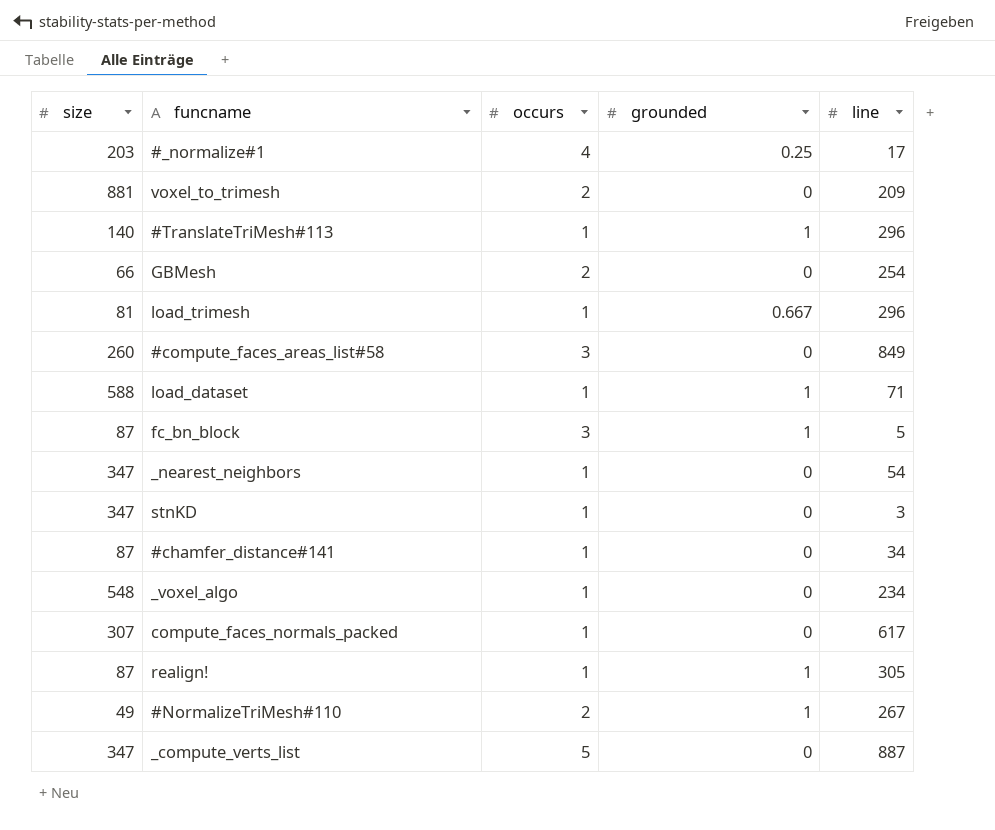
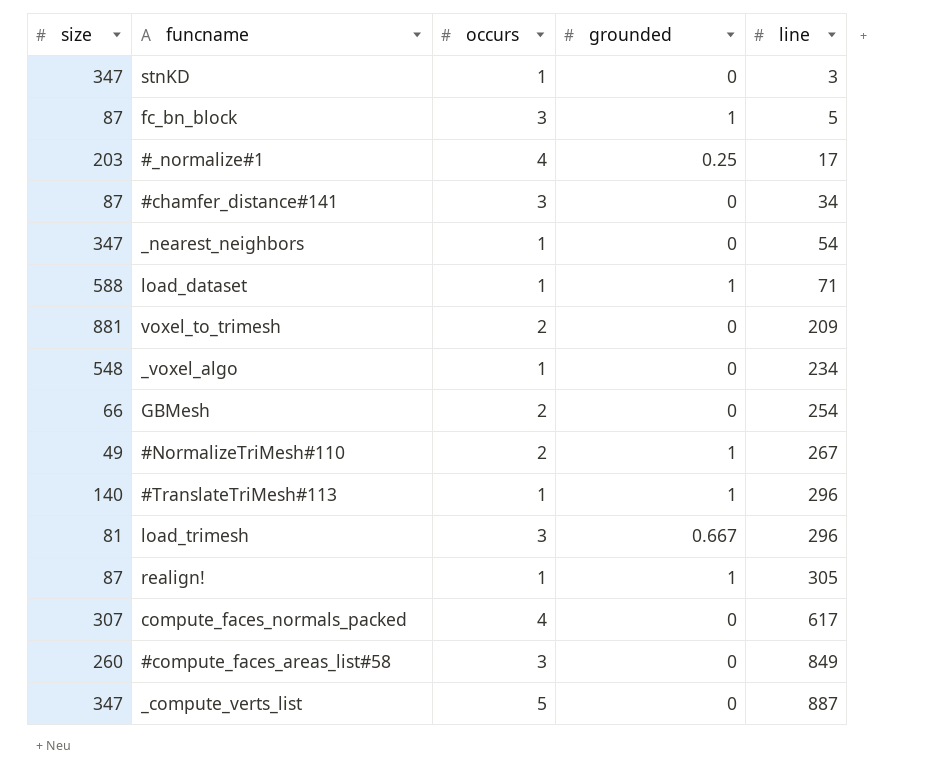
row order: none -> line ascending
#chamfer_distance#141 | occurs: 1 -> 3
load_trimesh | occurs: 1 -> 3
compute_faces_normals_packed | occurs: 1 -> 4

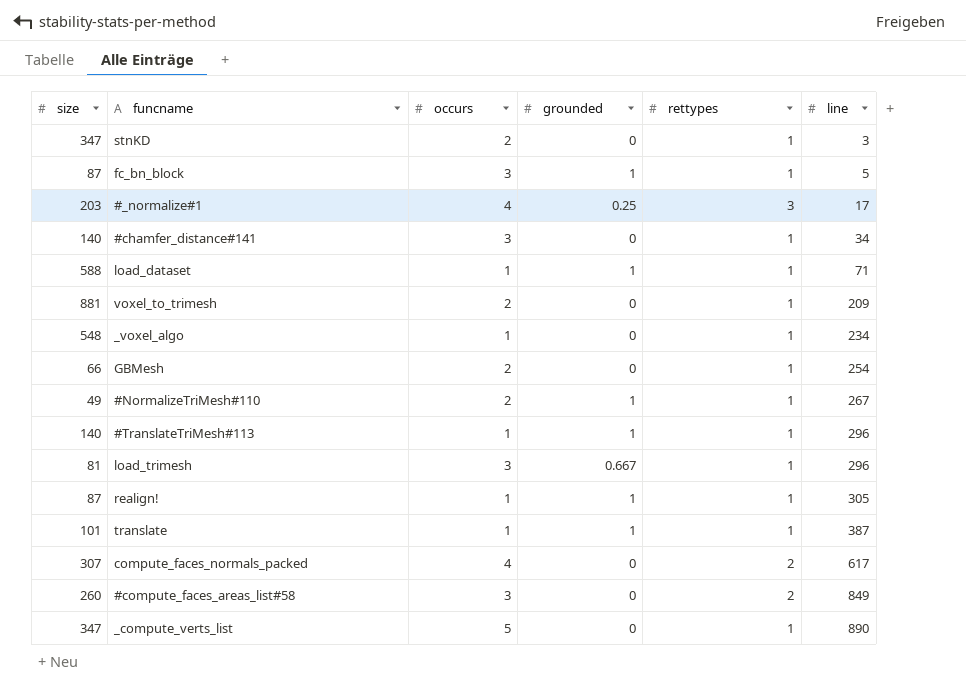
column rettypes | position: none -> 5
row _nearest_neighbors: 347 | 1 | 0 | 54 -> none
stnKD | occurs: 1 -> 2
#chamfer_distance#141 | size: 87 -> 140
row translate: none -> 101 | 1 | 1 | 1 | 387
_compute_verts_list | line: 887 -> 890

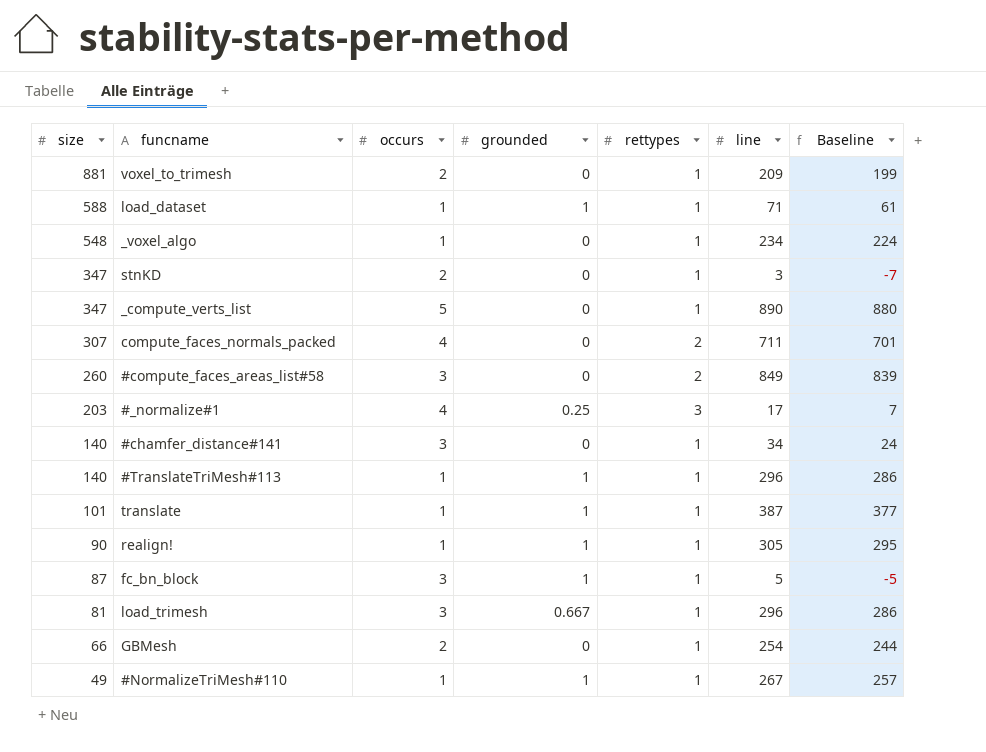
row order: line ascending -> size descending
column Baseline | formula: none -> [line] - 10
compute_faces_normals_packed | line: 617 -> 711
realign! | size: 87 -> 90
#NormalizeTriMesh#110 | occurs: 2 -> 1

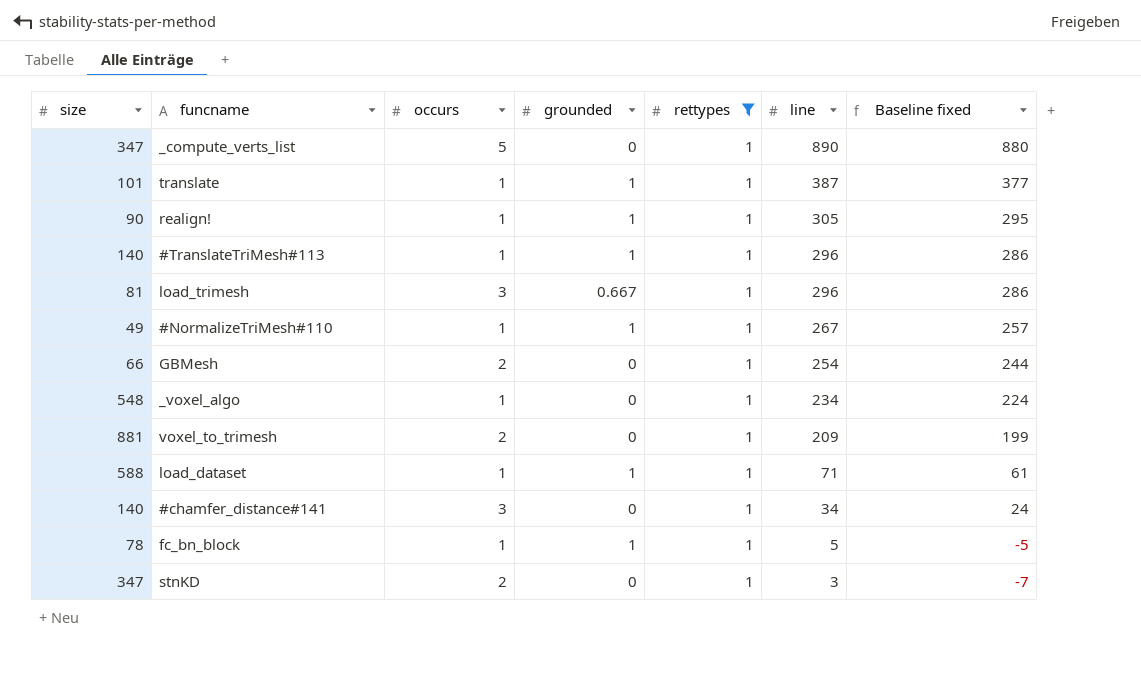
filter: none -> rettypes = 1
row order: size descending -> line descending
column name: Baseline -> Baseline fixed
fc_bn_block | size: 87 -> 78
fc_bn_block | occurs: 3 -> 1

